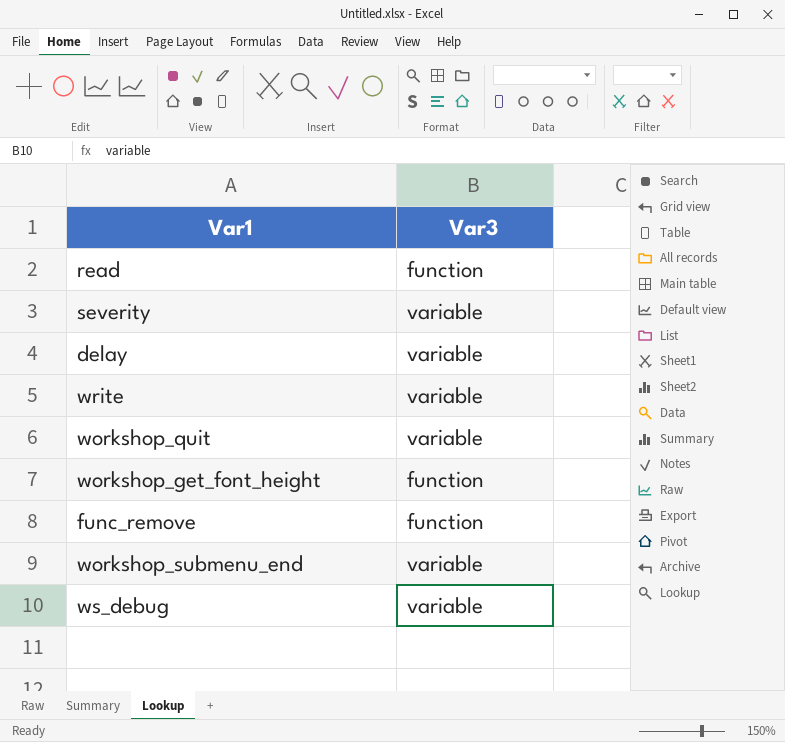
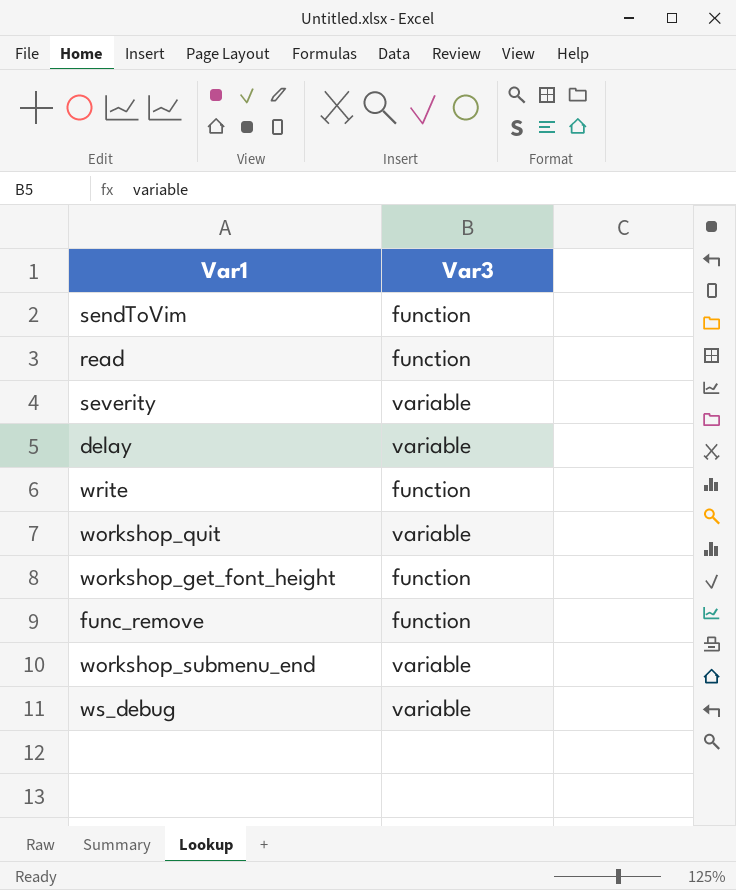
row sendToVim: none -> function
write | Var3: variable -> function

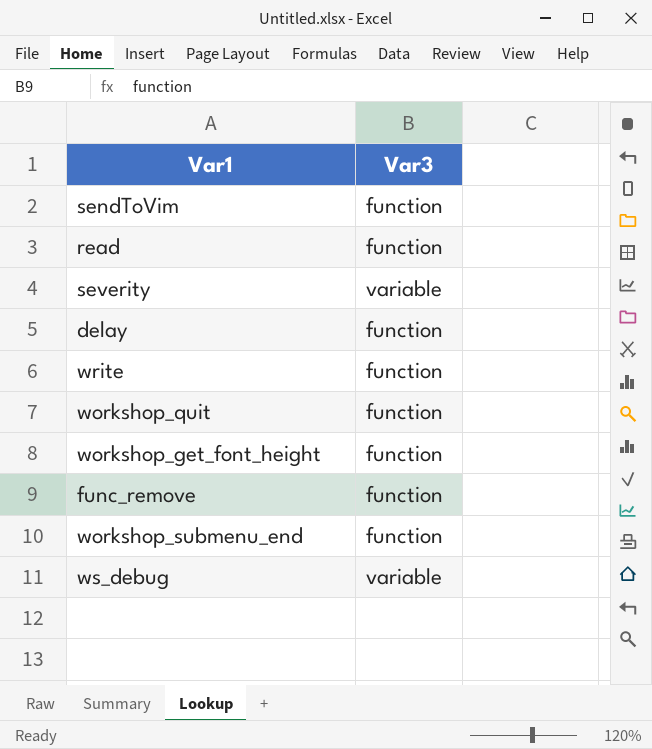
delay | Var3: variable -> function
workshop_quit | Var3: variable -> function
workshop_submenu_end | Var3: variable -> function

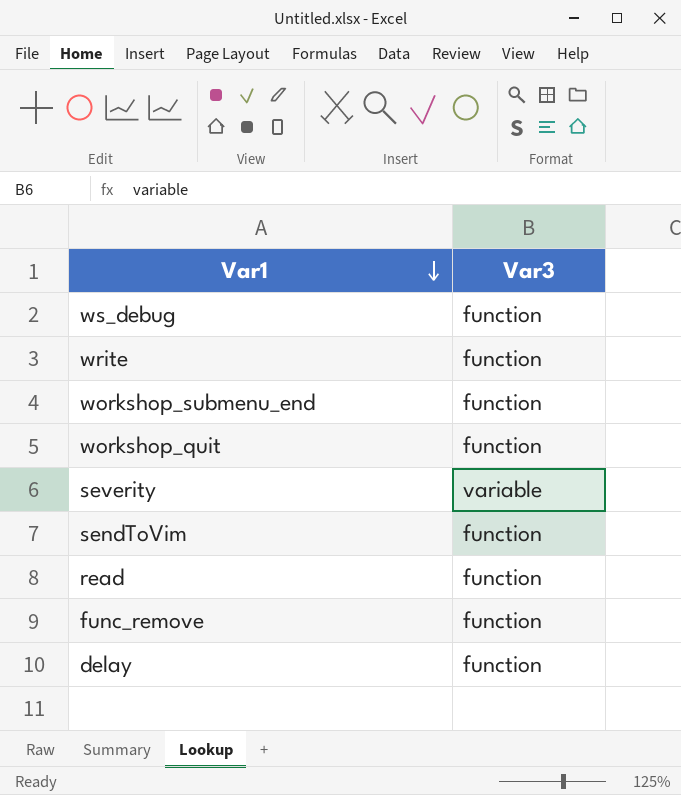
row order: none -> Var1 descending
row workshop_get_font_height: function -> none
ws_debug | Var3: variable -> function

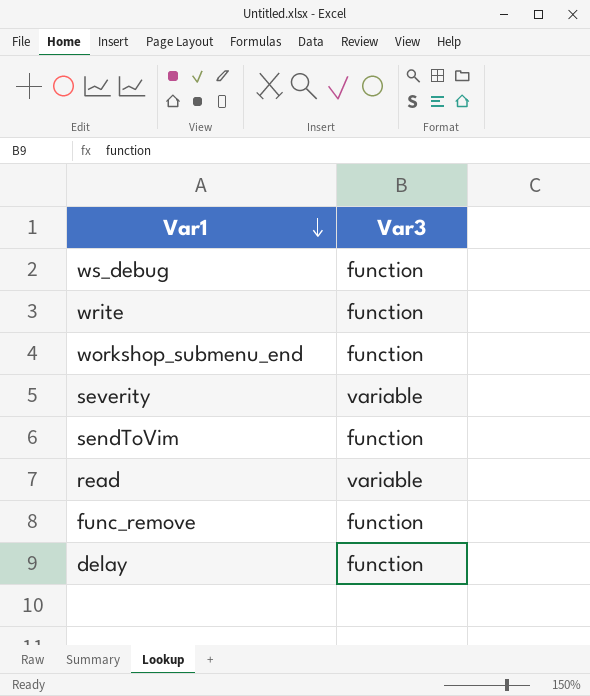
row workshop_quit: function -> none
read | Var3: function -> variable

